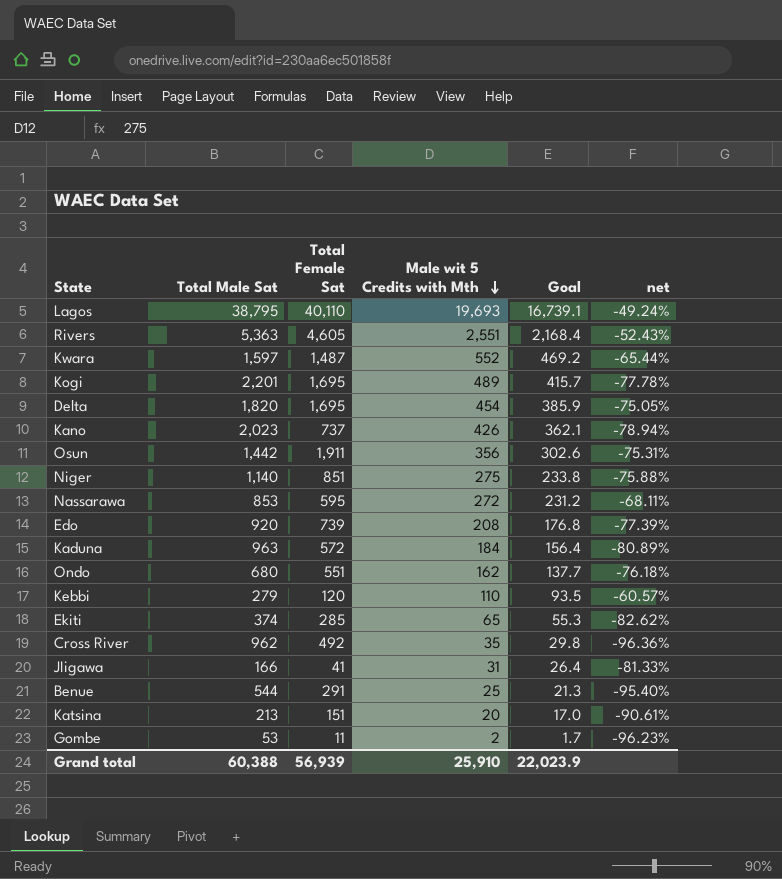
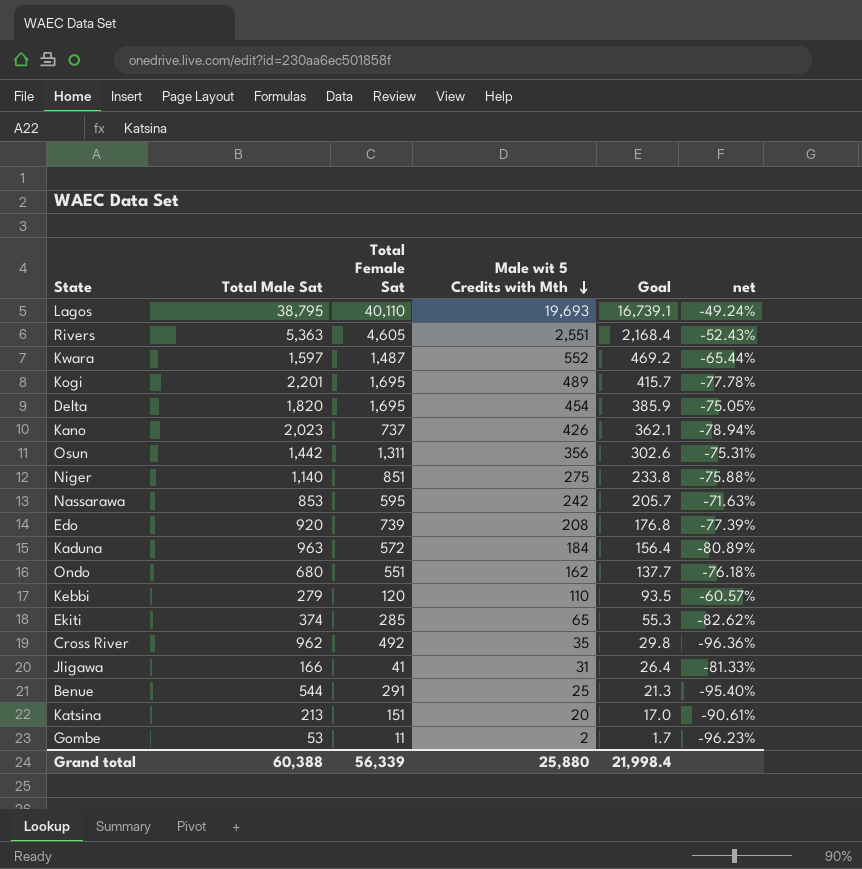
Osun | Total Female Sat: 1,911 -> 1,311
Nassarawa | Male wit 5 Credits with Mth: 272 -> 242
Nassarawa | Goal: 231.2 -> 205.7
Nassarawa | net: -68.11% -> -71.63%
Grand total | Total Female Sat: 56,939 -> 56,339
Grand total | Male wit 5 Credits with Mth: 25,910 -> 25,880
Grand total | Goal: 22,023.9 -> 21,998.4

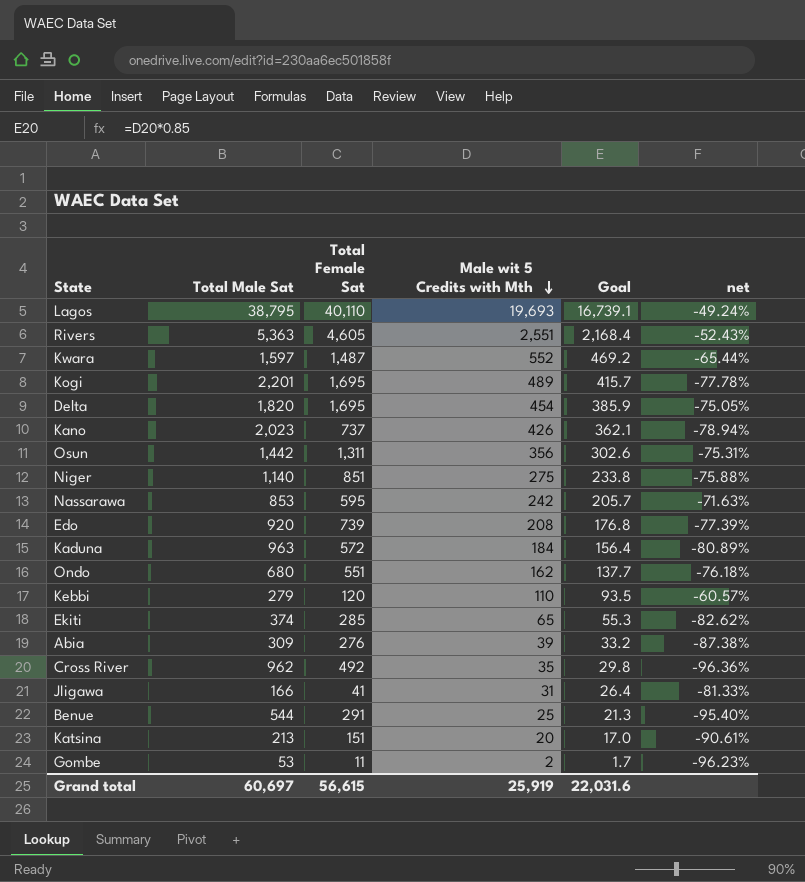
row Abia: none -> 309 | 276 | 39 | 33.2 | -87.38%
Grand total | Total Male Sat: 60,388 -> 60,697
Grand total | Total Female Sat: 56,339 -> 56,615
Grand total | Male wit 5 Credits with Mth: 25,880 -> 25,919
Grand total | Goal: 21,998.4 -> 22,031.6

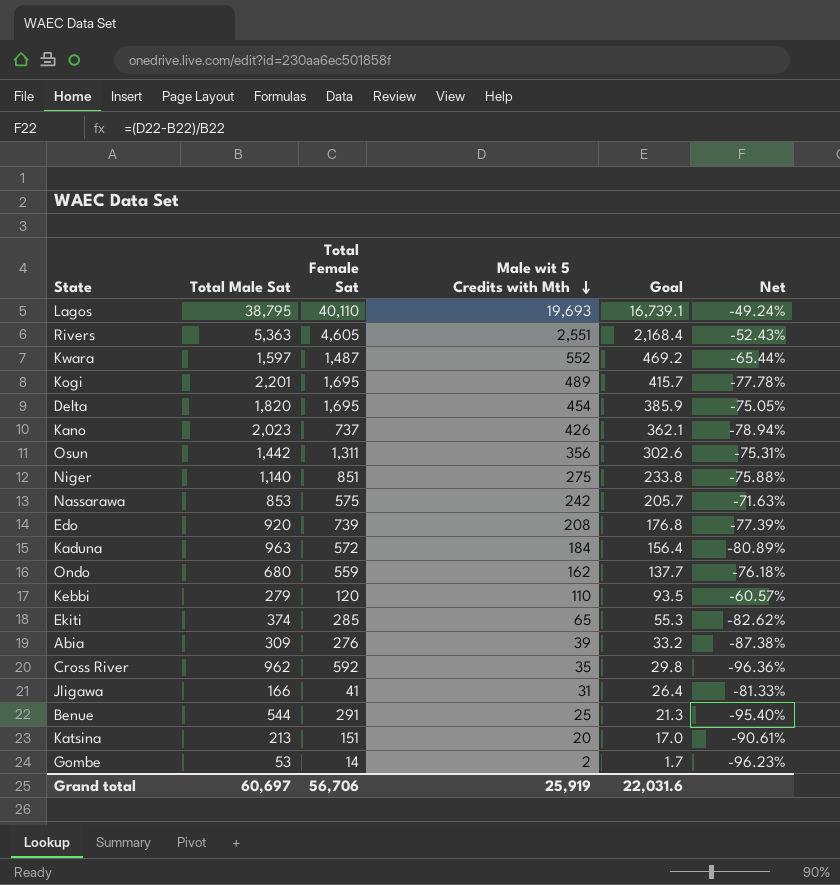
column name: net -> Net
Nassarawa | Total Female Sat: 595 -> 575
Ondo | Total Female Sat: 551 -> 559
Cross River | Total Female Sat: 492 -> 592
Gombe | Total Female Sat: 11 -> 14
Grand total | Total Female Sat: 56,615 -> 56,706

